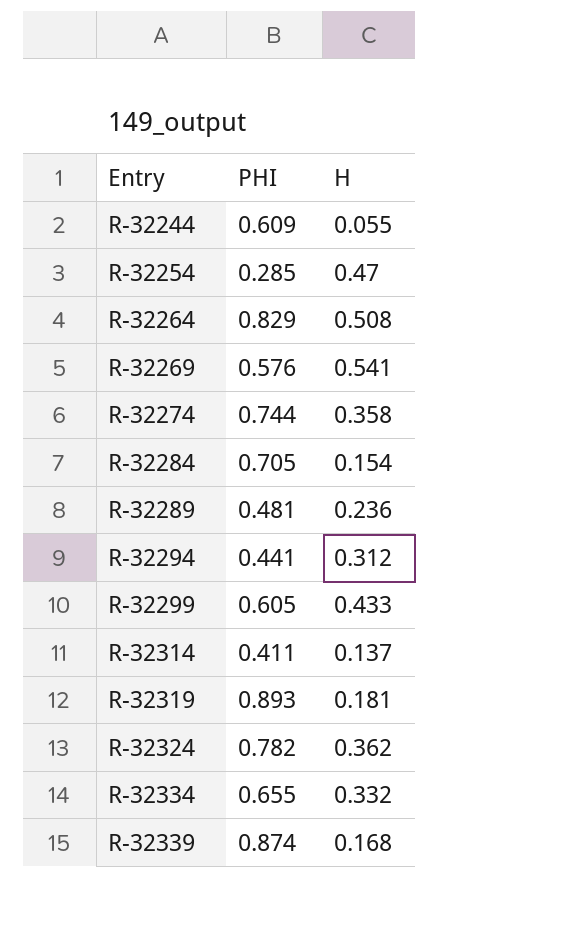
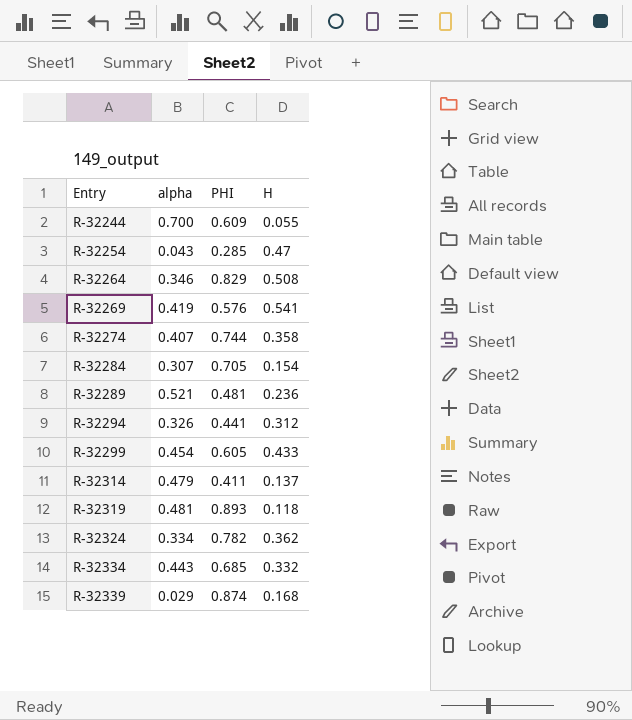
column alpha | position: none -> 2
R-32319 | H: 0.181 -> 0.118
R-32334 | PHI: 0.655 -> 0.685

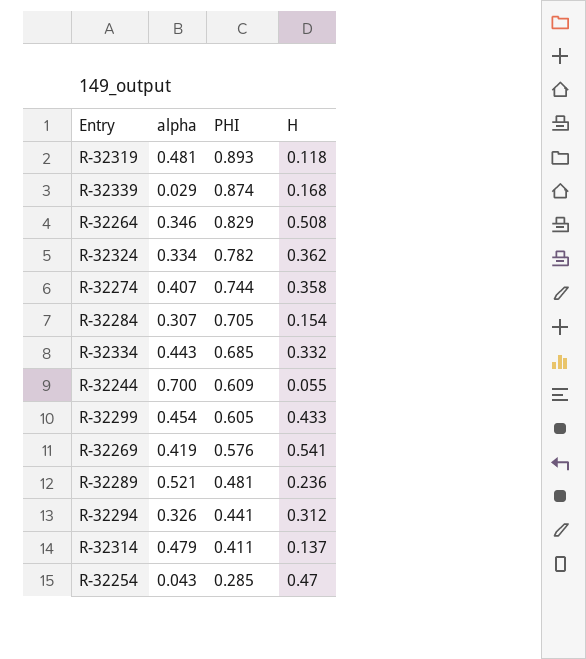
row order: Entry ascending -> PHI descending

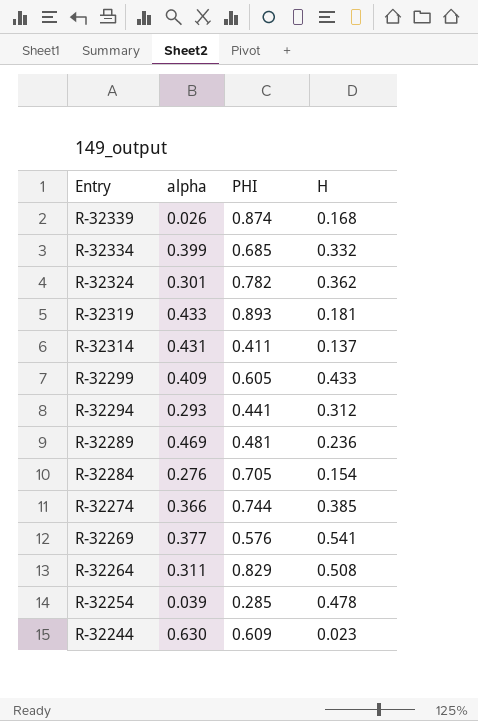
row order: PHI descending -> Entry descending
R-32339 | alpha: 0.029 -> 0.026
R-32334 | alpha: 0.443 -> 0.399
R-32324 | alpha: 0.334 -> 0.301
R-32319 | alpha: 0.481 -> 0.433
R-32319 | H: 0.118 -> 0.181
R-32314 | alpha: 0.479 -> 0.431
R-32299 | alpha: 0.454 -> 0.409
R-32294 | alpha: 0.326 -> 0.293
R-32289 | alpha: 0.521 -> 0.469
R-32284 | alpha: 0.307 -> 0.276
R-32274 | alpha: 0.407 -> 0.366
R-32274 | H: 0.358 -> 0.385
R-32269 | alpha: 0.419 -> 0.377
R-32264 | alpha: 0.346 -> 0.311
R-32254 | alpha: 0.043 -> 0.039
R-32254 | H: 0.47 -> 0.478
R-32244 | alpha: 0.700 -> 0.630
R-32244 | H: 0.055 -> 0.023

